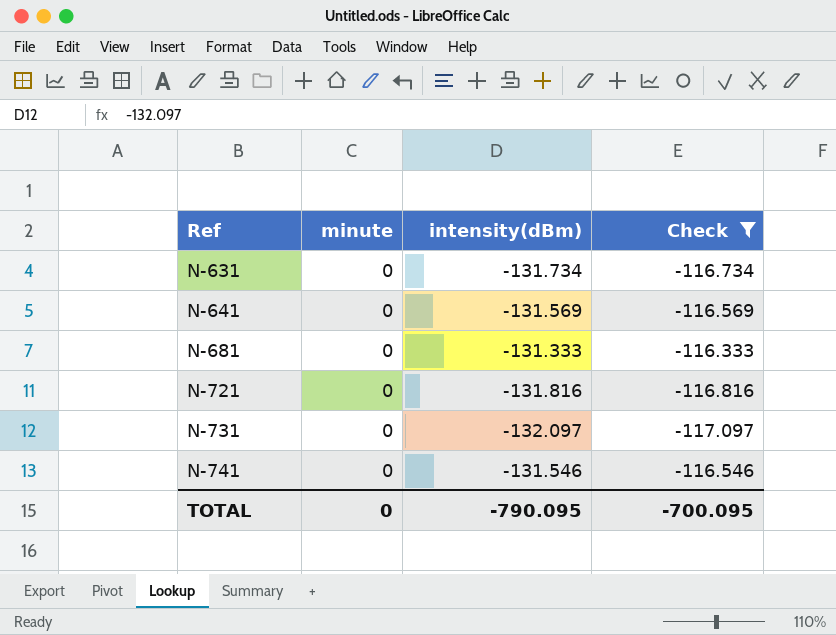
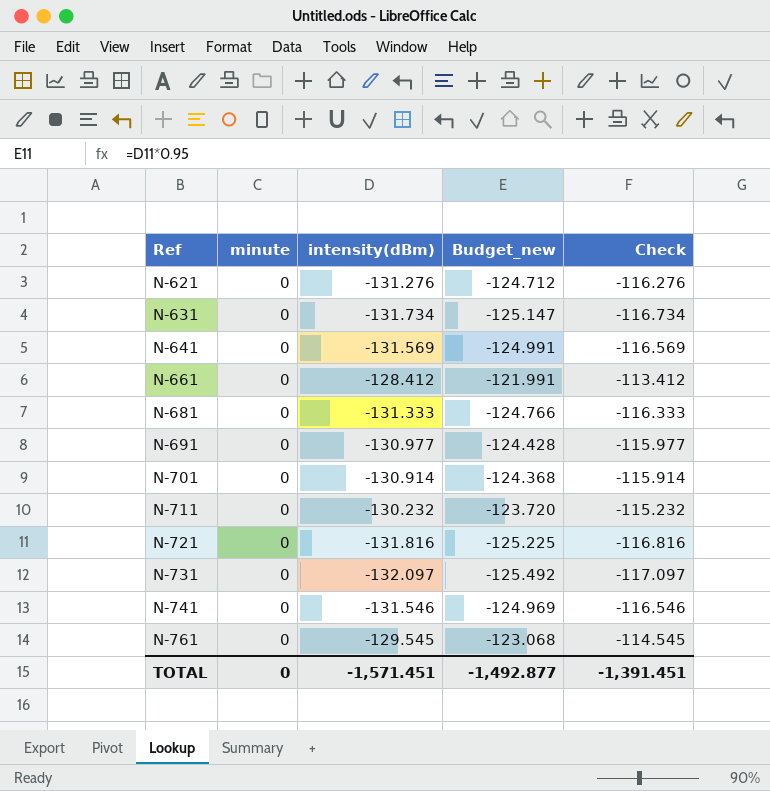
filter: Check <= -116.333 -> none
column Budget_new | formula: none -> [intensity(dBm)] * 0.95
TOTAL | intensity(dBm): -790.095 -> -1,571.451
TOTAL | Check: -700.095 -> -1,391.451

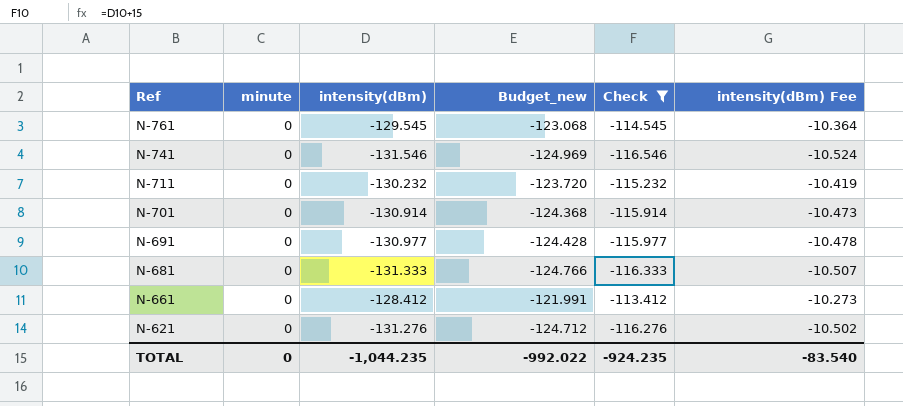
filter: none -> Check >= -116.546
row order: Ref ascending -> Ref descending
column intensity(dBm) Fee | formula: none -> [intensity(dBm)] * 0.08
TOTAL | intensity(dBm): -1,571.451 -> -1,044.235
TOTAL | Budget_new: -1,492.877 -> -992.022
TOTAL | Check: -1,391.451 -> -924.235

